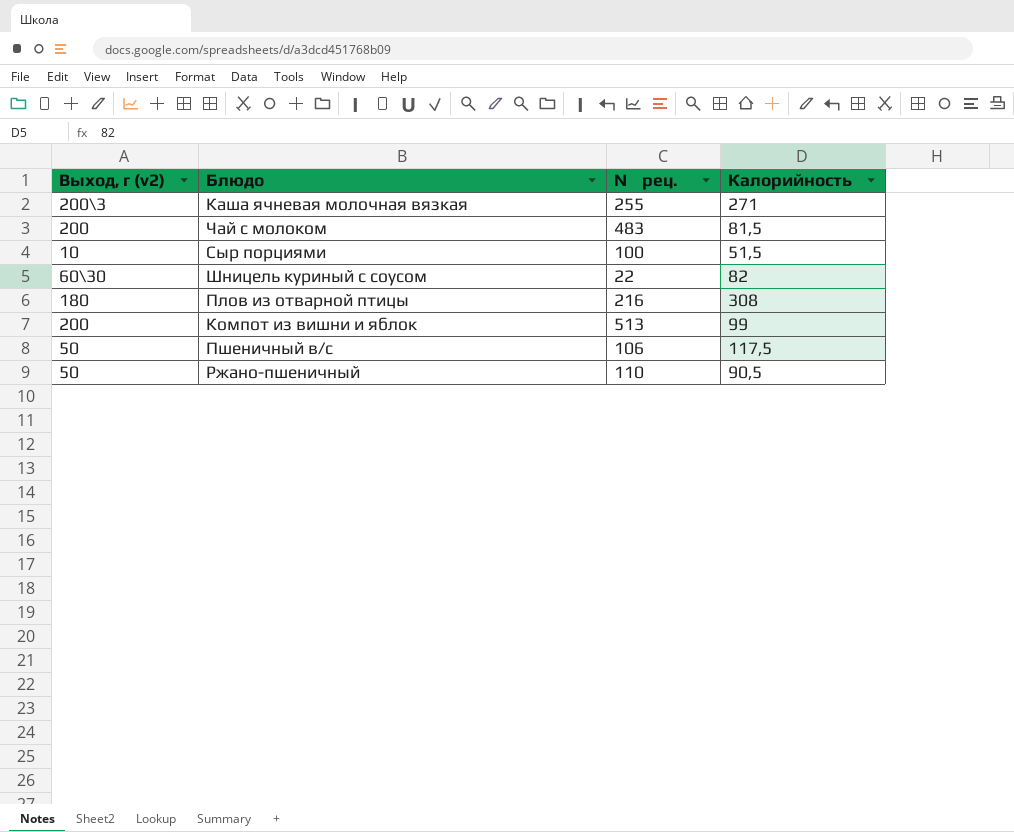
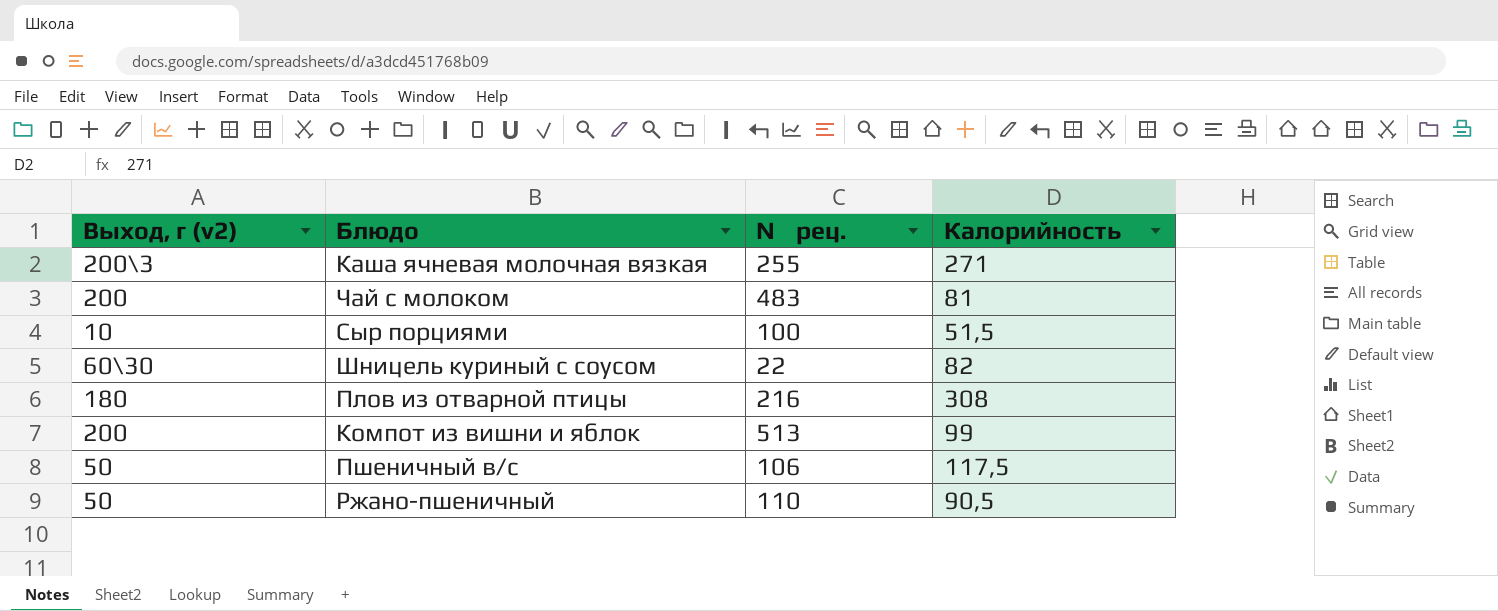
Чай с молоком | Калорийность: 81,5 -> 81

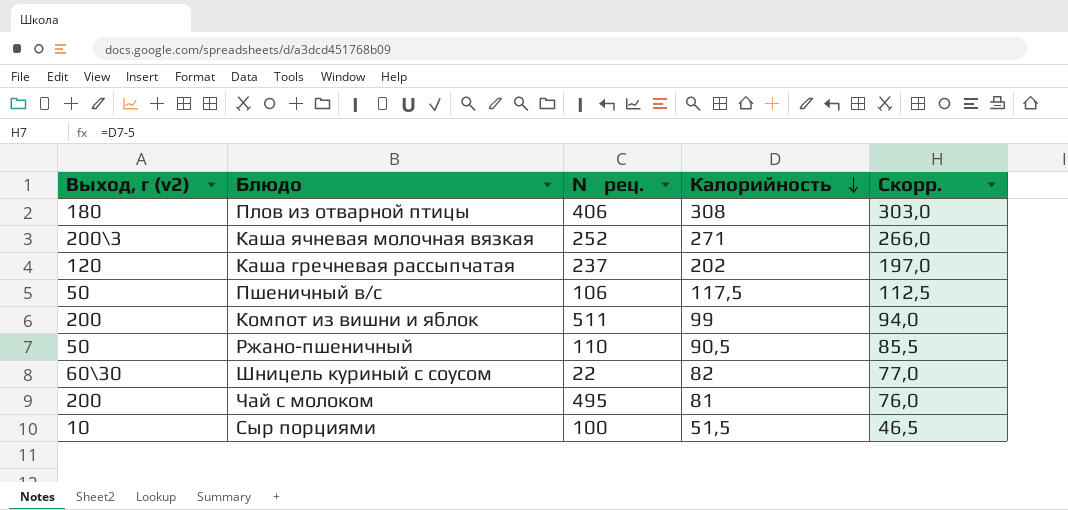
row order: none -> Калорийность descending
column Скорр. | formula: none -> [Калорийность] - 5
Плов из отварной птицы | № рец.: 216 -> 406
Каша ячневая молочная вязкая | № рец.: 255 -> 252
row Каша гречневая рассыпчатая: none -> 120 | 237 | 202 | 197,0
Компот из вишни и яблок | № рец.: 513 -> 511
Чай с молоком | № рец.: 483 -> 495

